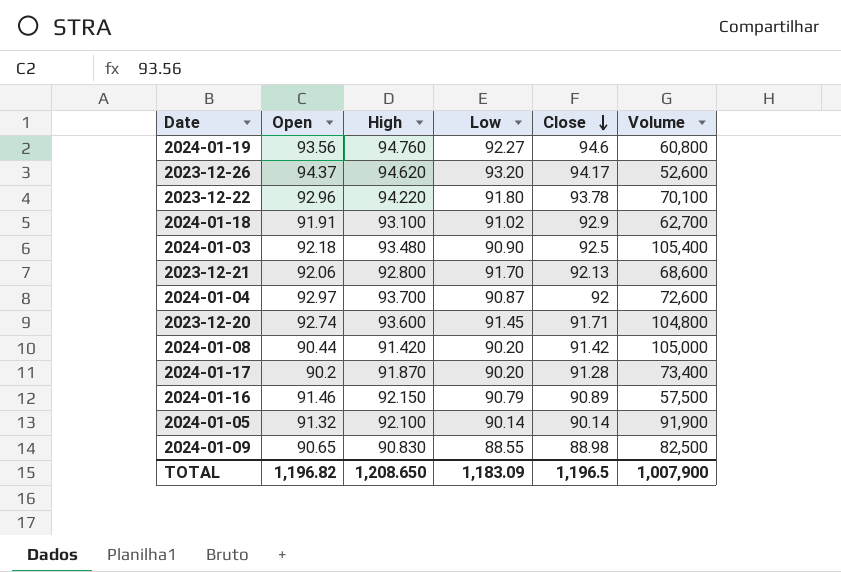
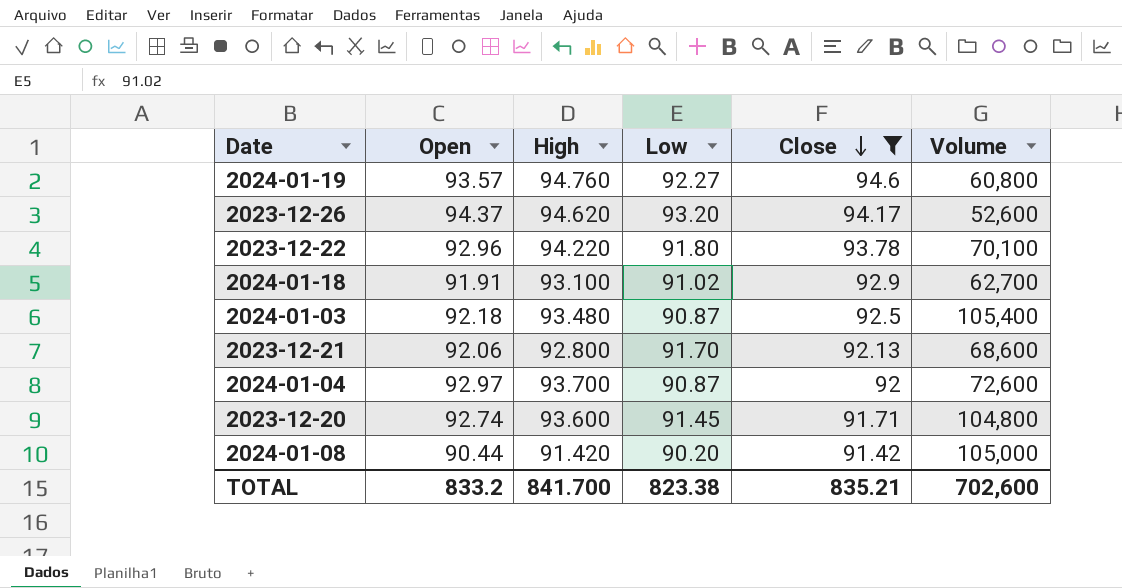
filter: none -> Close >= 91.42
2024-01-19 | Open: 93.56 -> 93.57
2024-01-03 | Low: 90.90 -> 90.87
TOTAL | Open: 1,196.82 -> 833.2
TOTAL | High: 1,208.650 -> 841.700
TOTAL | Low: 1,183.09 -> 823.38
TOTAL | Close: 1,196.5 -> 835.21
TOTAL | Volume: 1,007,900 -> 702,600

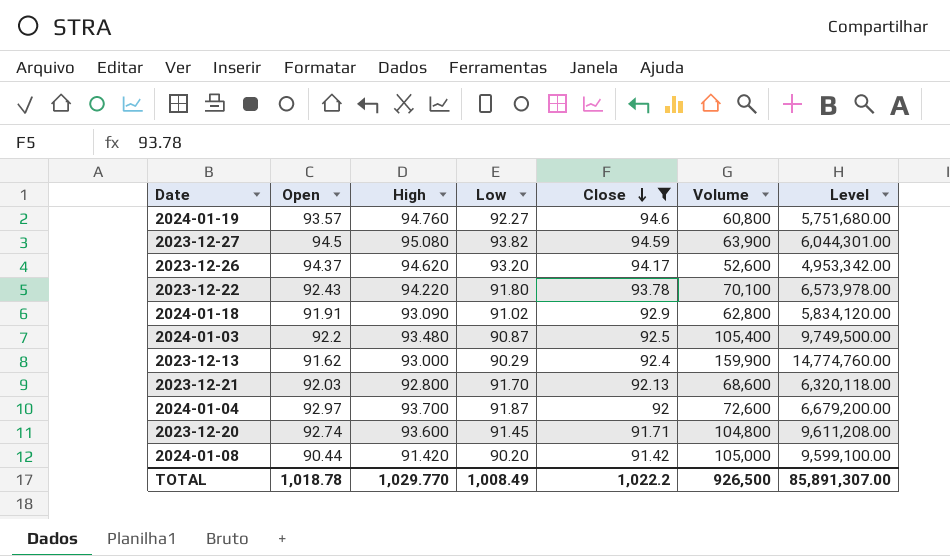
column Level | formula: none -> [Close] * [Volume]
row 2023-12-27: none -> 94.5 | 95.080 | 93.82 | 94.59 | 63,900 | 6,044,301.00
2023-12-22 | Open: 92.96 -> 92.43
2024-01-18 | High: 93.100 -> 93.090
2024-01-18 | Volume: 62,700 -> 62,800
2024-01-03 | Open: 92.18 -> 92.2
row 2023-12-13: none -> 91.62 | 93.000 | 90.29 | 92.4 | 159,900 | 14,774,760.00
2023-12-21 | Open: 92.06 -> 92.03
2024-01-04 | Low: 90.87 -> 91.87
TOTAL | Open: 833.2 -> 1,018.78
TOTAL | High: 841.700 -> 1,029.770
TOTAL | Low: 823.38 -> 1,008.49
TOTAL | Close: 835.21 -> 1,022.2
TOTAL | Volume: 702,600 -> 926,500

